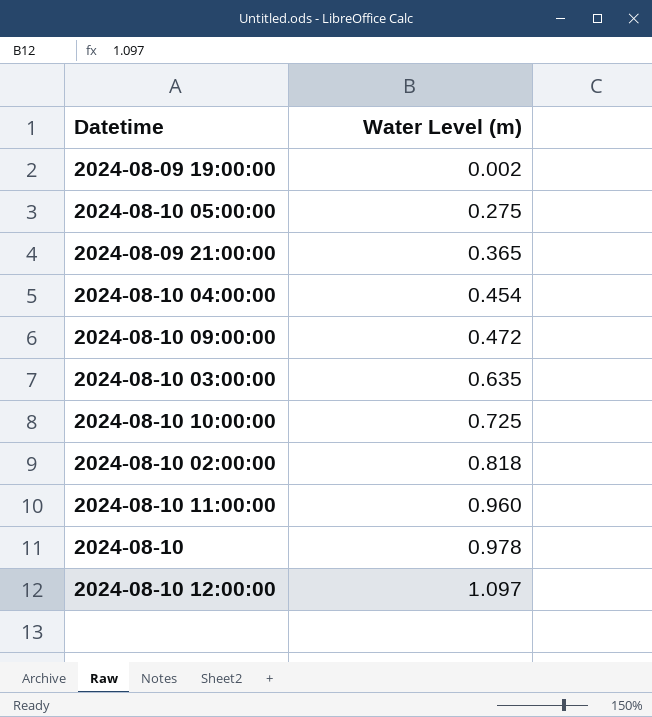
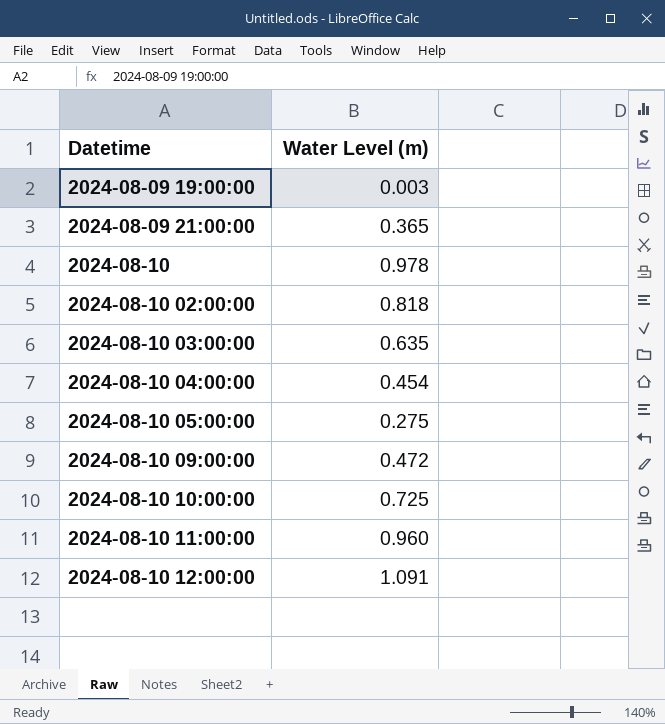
row order: Water Level (m) ascending -> Datetime ascending
2024-08-09 19:00:00 | Water Level (m): 0.002 -> 0.003
2024-08-10 12:00:00 | Water Level (m): 1.097 -> 1.091

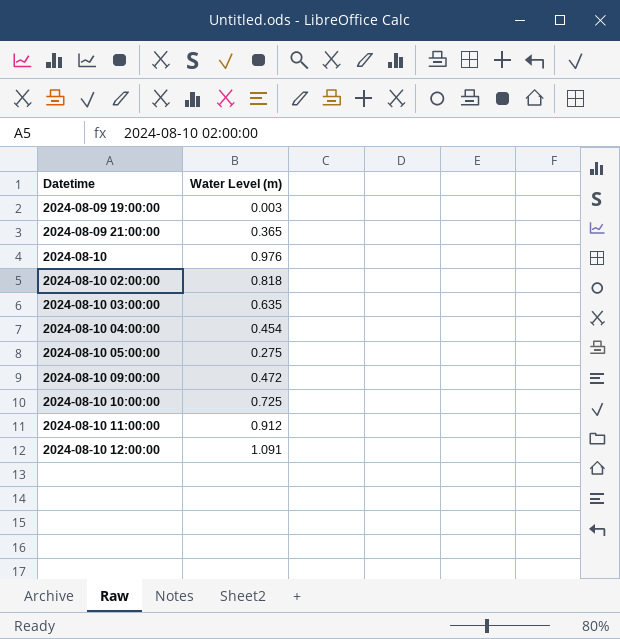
2024-08-10 | Water Level (m): 0.978 -> 0.976
2024-08-10 11:00:00 | Water Level (m): 0.960 -> 0.912

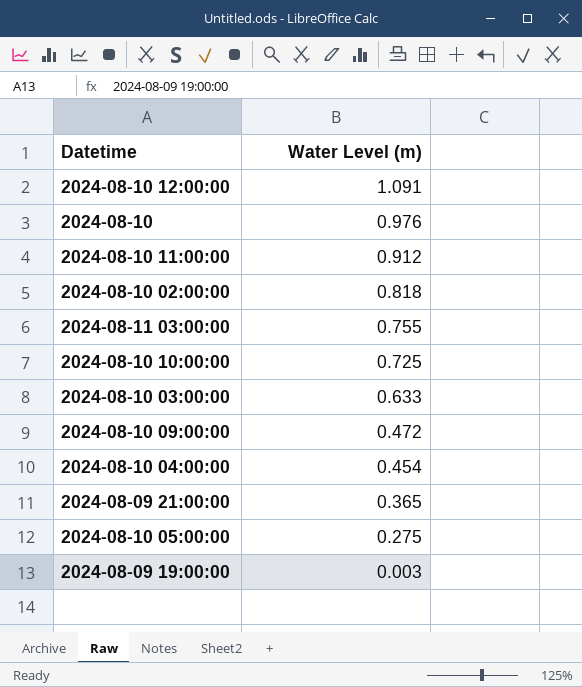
row order: Datetime ascending -> Water Level (m) descending
row 2024-08-11 03:00:00: none -> 0.755
2024-08-10 03:00:00 | Water Level (m): 0.635 -> 0.633

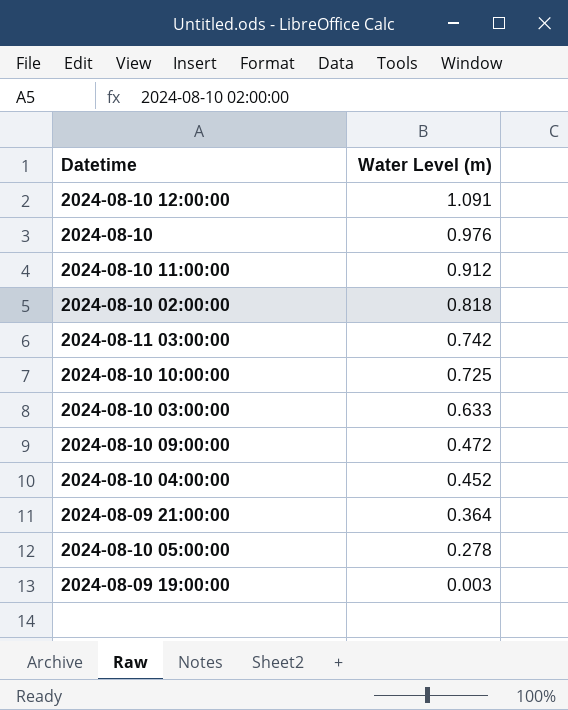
2024-08-11 03:00:00 | Water Level (m): 0.755 -> 0.742
2024-08-10 04:00:00 | Water Level (m): 0.454 -> 0.452
2024-08-09 21:00:00 | Water Level (m): 0.365 -> 0.364
2024-08-10 05:00:00 | Water Level (m): 0.275 -> 0.278

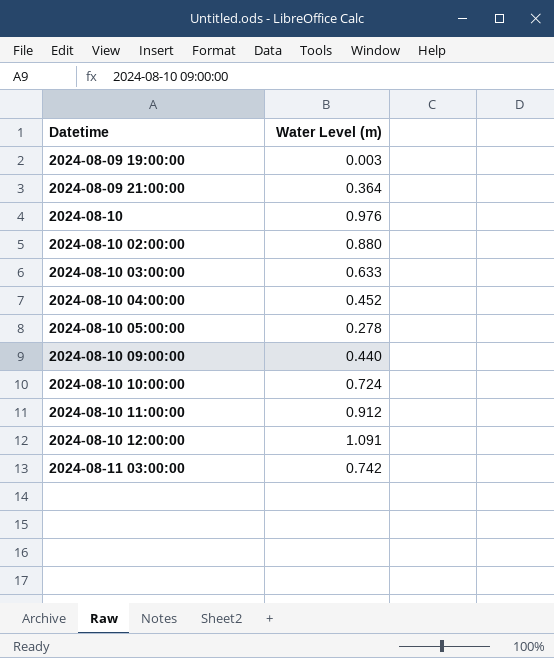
row order: Water Level (m) descending -> Datetime ascending
2024-08-10 02:00:00 | Water Level (m): 0.818 -> 0.880
2024-08-10 09:00:00 | Water Level (m): 0.472 -> 0.440
2024-08-10 10:00:00 | Water Level (m): 0.725 -> 0.724

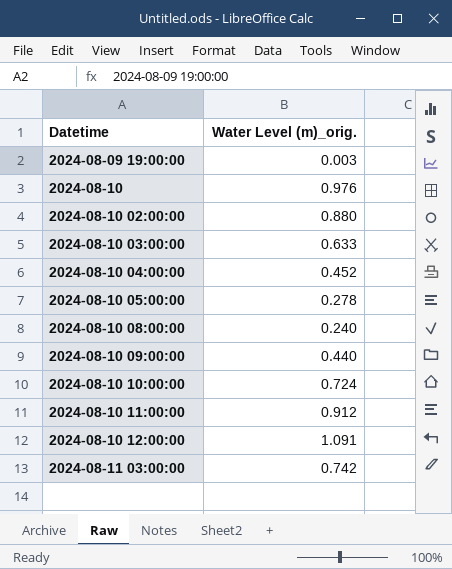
column name: Water Level (m) -> Water Level (m)_orig.
row 2024-08-09 21:00:00: 0.364 -> none
row 2024-08-10 08:00:00: none -> 0.240

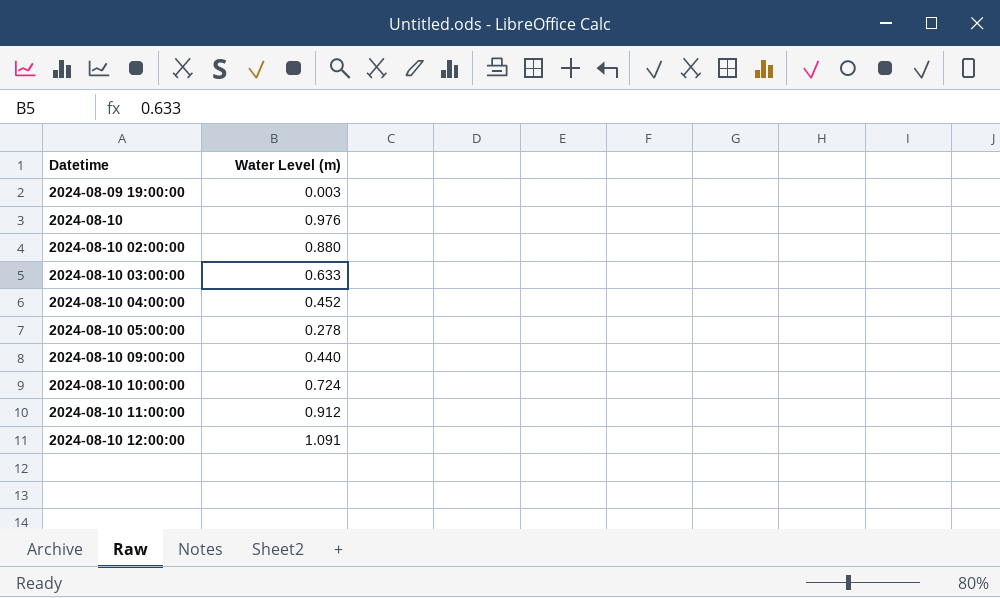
column name: Water Level (m)_orig. -> Water Level (m)
row 2024-08-10 08:00:00: 0.240 -> none
row 2024-08-11 03:00:00: 0.742 -> none

